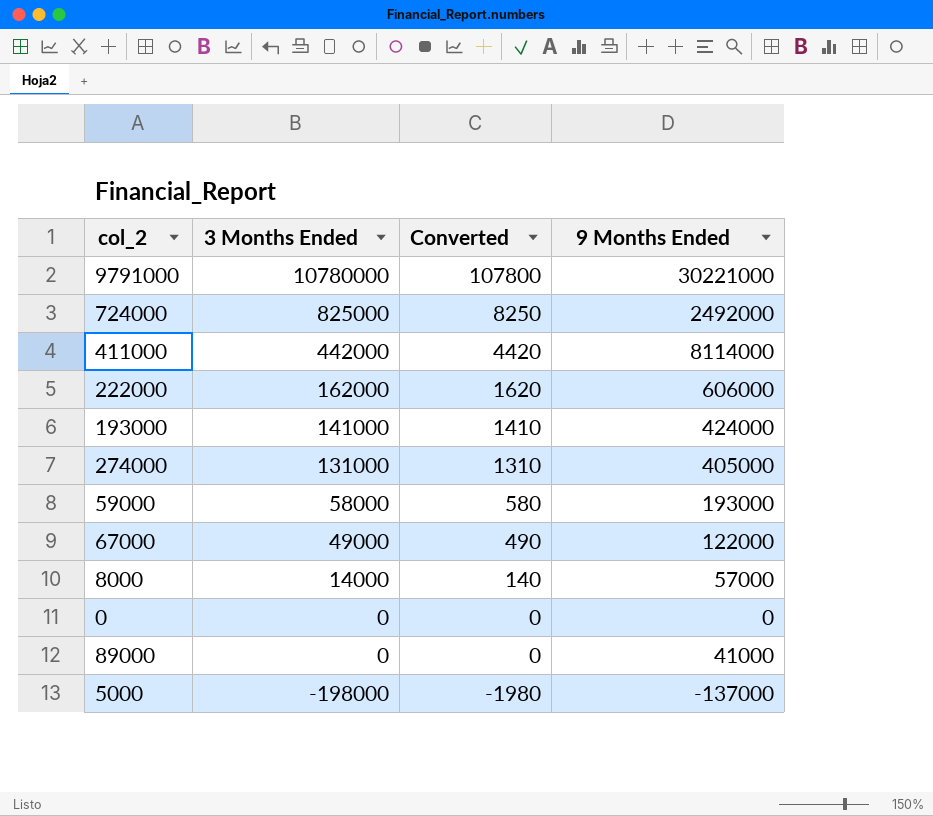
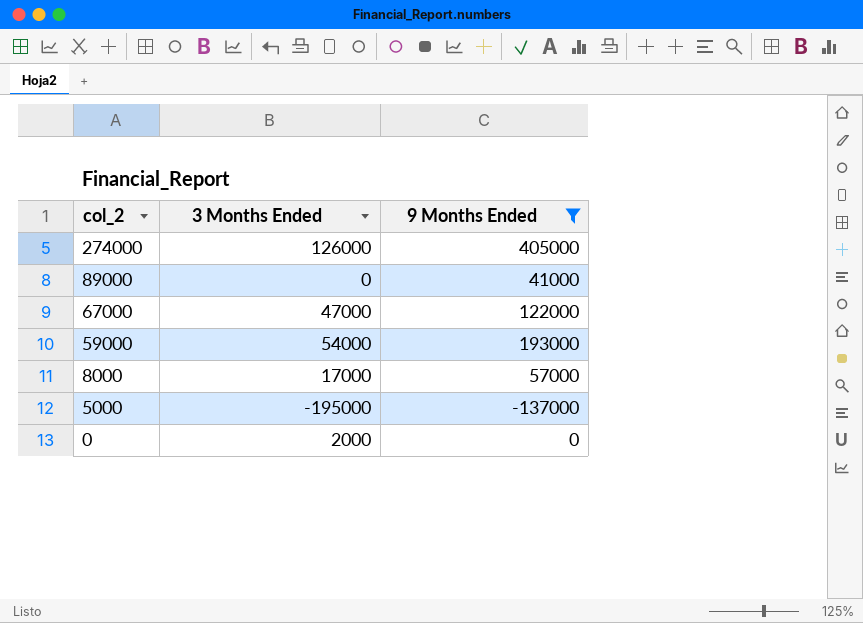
filter: none -> 9 Months Ended <= 405000
row order: 3 Months Ended descending -> col_2 descending
column Converted | formula: [3 Months Ended] * 0.01 -> none
274000 | 3 Months Ended: 131000 -> 126000
67000 | 3 Months Ended: 49000 -> 47000
59000 | 3 Months Ended: 58000 -> 54000
8000 | 3 Months Ended: 14000 -> 17000
5000 | 3 Months Ended: -198000 -> -195000
0 | 3 Months Ended: 0 -> 2000

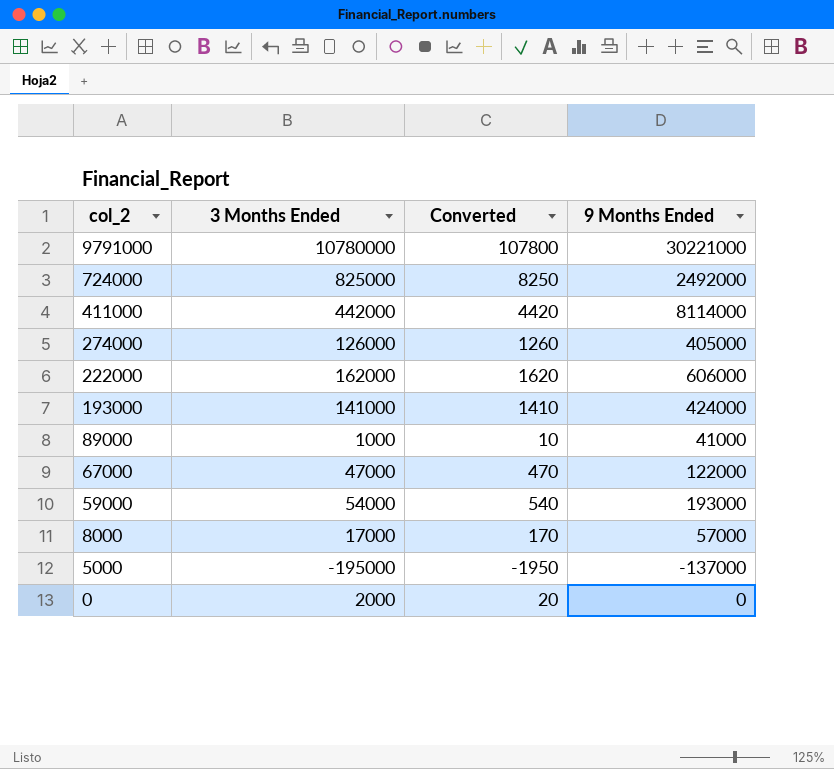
filter: 9 Months Ended <= 405000 -> none
column Converted | formula: none -> [3 Months Ended] * 0.01
89000 | 3 Months Ended: 0 -> 1000

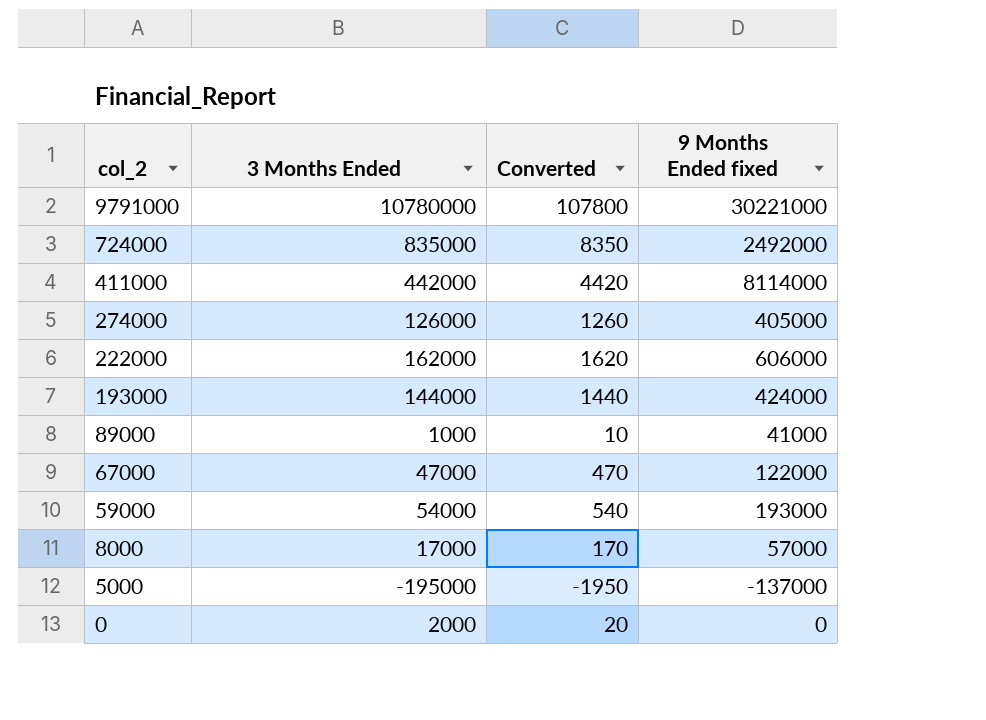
column name: 9 Months Ended -> 9 Months Ended fixed
724000 | 3 Months Ended: 825000 -> 835000
724000 | Converted: 8250 -> 8350
193000 | 3 Months Ended: 141000 -> 144000
193000 | Converted: 1410 -> 1440

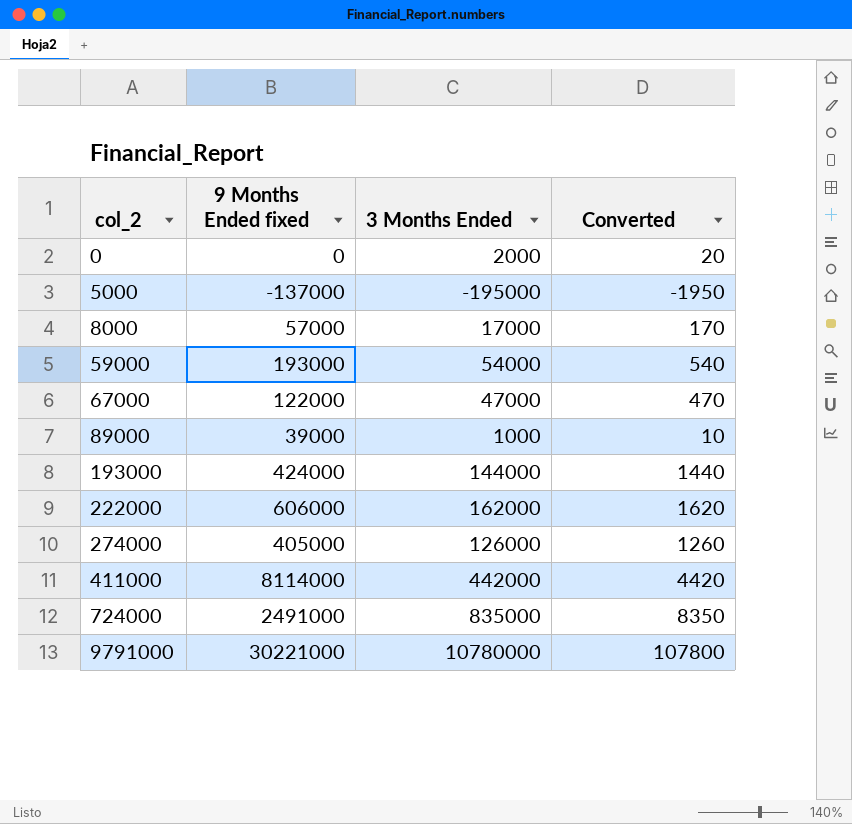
row order: col_2 descending -> col_2 ascending
column 9 Months Ended fixed | position: 4 -> 2
89000 | 9 Months Ended fixed: 41000 -> 39000
724000 | 9 Months Ended fixed: 2492000 -> 2491000

